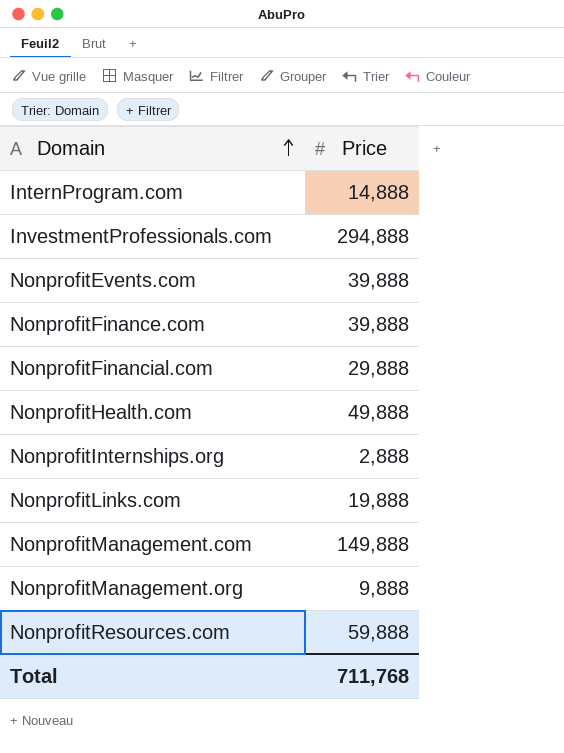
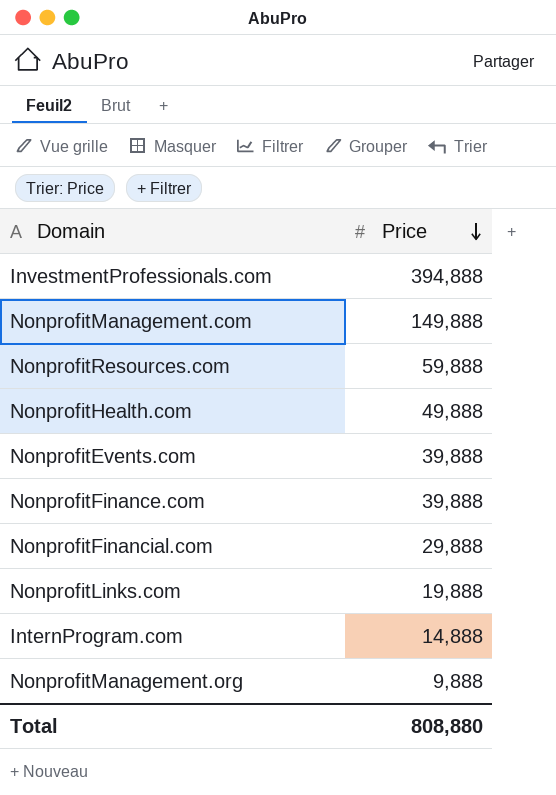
row order: Domain ascending -> Price descending
row NonprofitInternships.org: 2,888 -> none
InvestmentProfessionals.com | Price: 294,888 -> 394,888
Total | Price: 711,768 -> 808,880

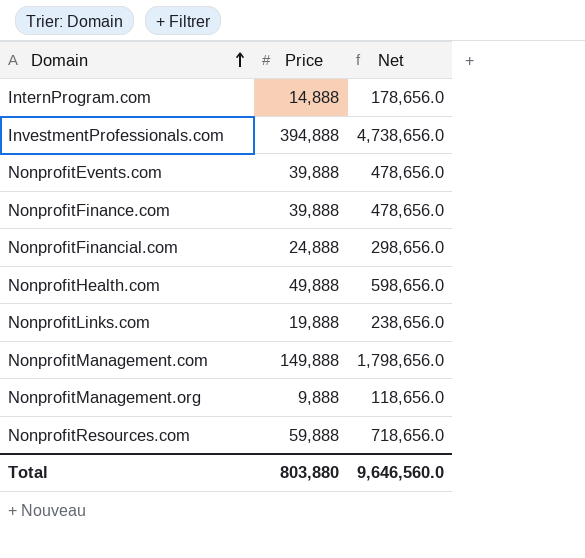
row order: Price descending -> Domain ascending
column Net | formula: none -> [Price] * 12
NonprofitFinancial.com | Price: 29,888 -> 24,888
Total | Price: 808,880 -> 803,880

